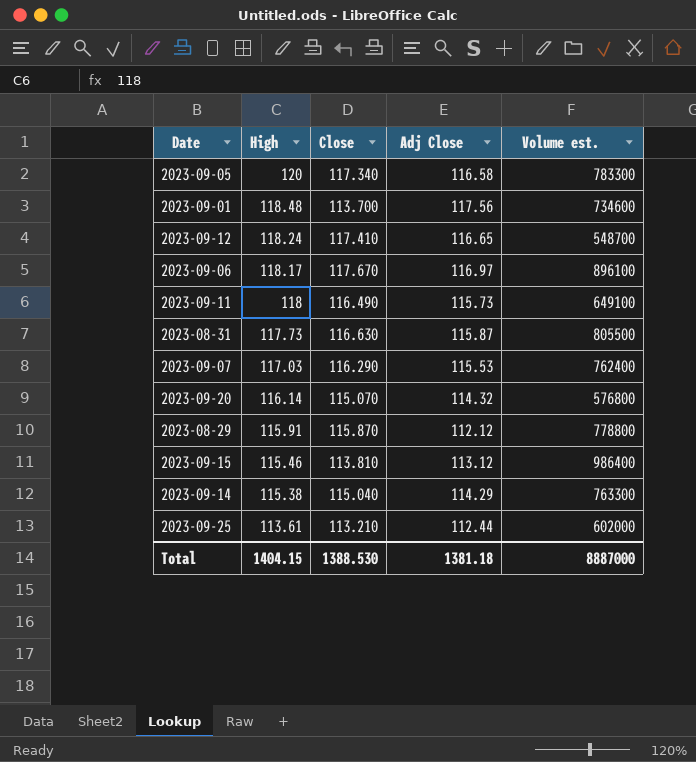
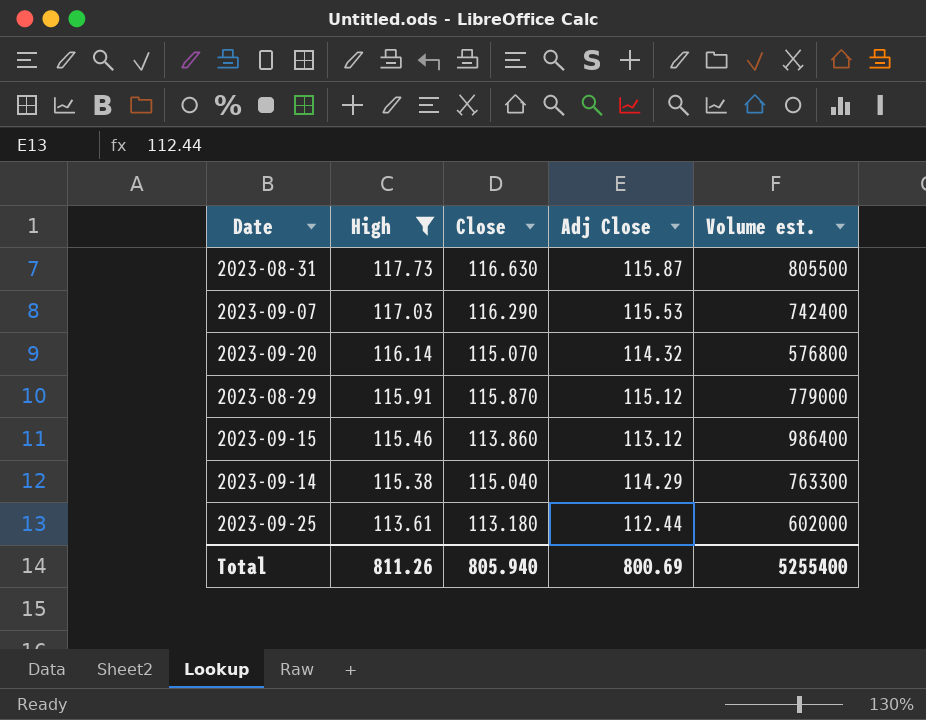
filter: none -> High <= 117.73
2023-09-07 | Volume est.: 762400 -> 742400
2023-08-29 | Adj Close: 112.12 -> 115.12
2023-08-29 | Volume est.: 778800 -> 779000
2023-09-15 | Close: 113.810 -> 113.860
2023-09-25 | Close: 113.210 -> 113.180
Total | High: 1404.15 -> 811.26
Total | Close: 1388.530 -> 805.940
Total | Adj Close: 1381.18 -> 800.69
Total | Volume est.: 8887000 -> 5255400

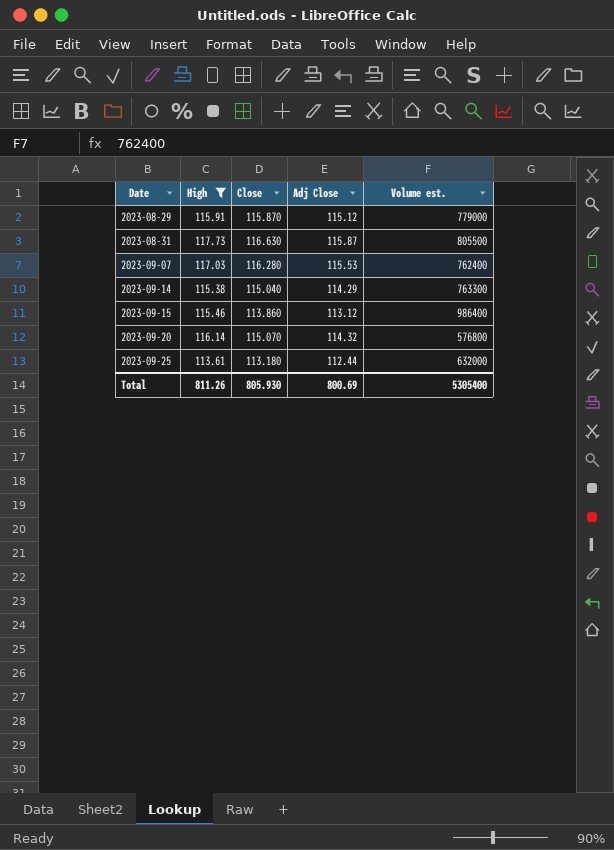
row order: High descending -> Date ascending
2023-09-07 | Close: 116.290 -> 116.280
2023-09-07 | Volume est.: 742400 -> 762400
2023-09-25 | Volume est.: 602000 -> 632000
Total | Close: 805.940 -> 805.930
Total | Volume est.: 5255400 -> 5305400

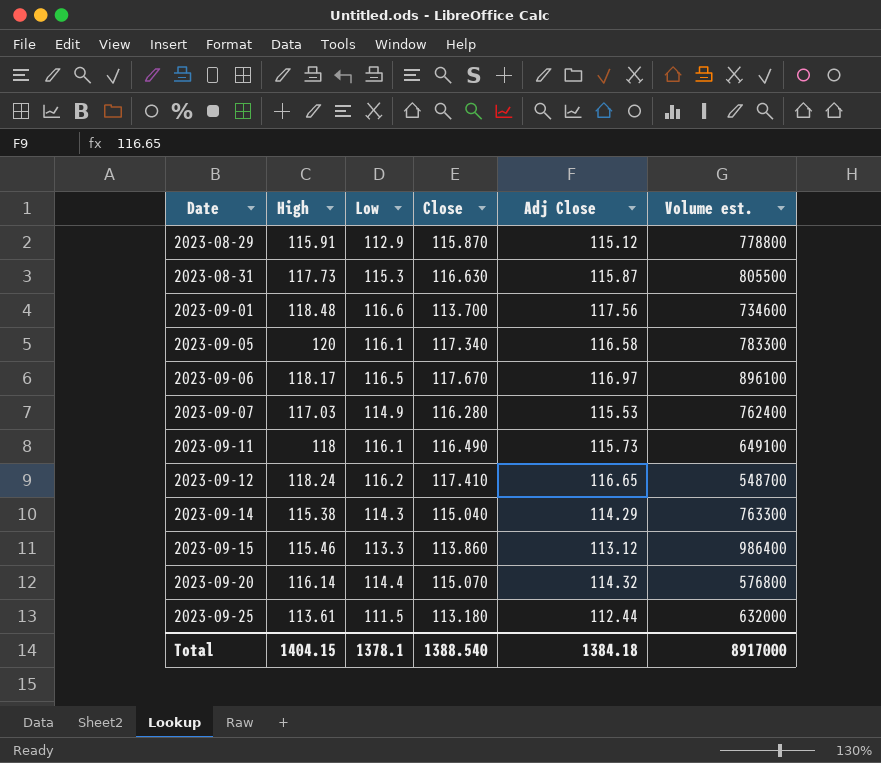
filter: High <= 117.73 -> none
column Low | position: none -> 3
2023-08-29 | Volume est.: 779000 -> 778800
Total | High: 811.26 -> 1404.15
Total | Close: 805.930 -> 1388.540
Total | Adj Close: 800.69 -> 1384.18
Total | Volume est.: 5305400 -> 8917000

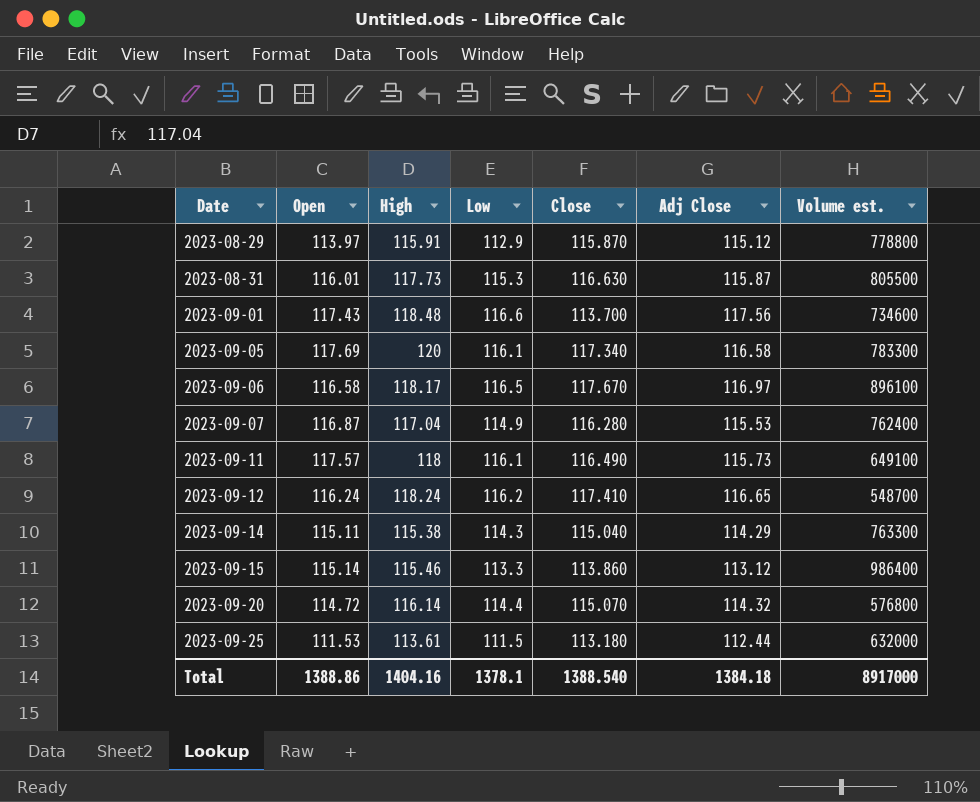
column Open | position: none -> 2
2023-09-07 | High: 117.03 -> 117.04
Total | High: 1404.15 -> 1404.16

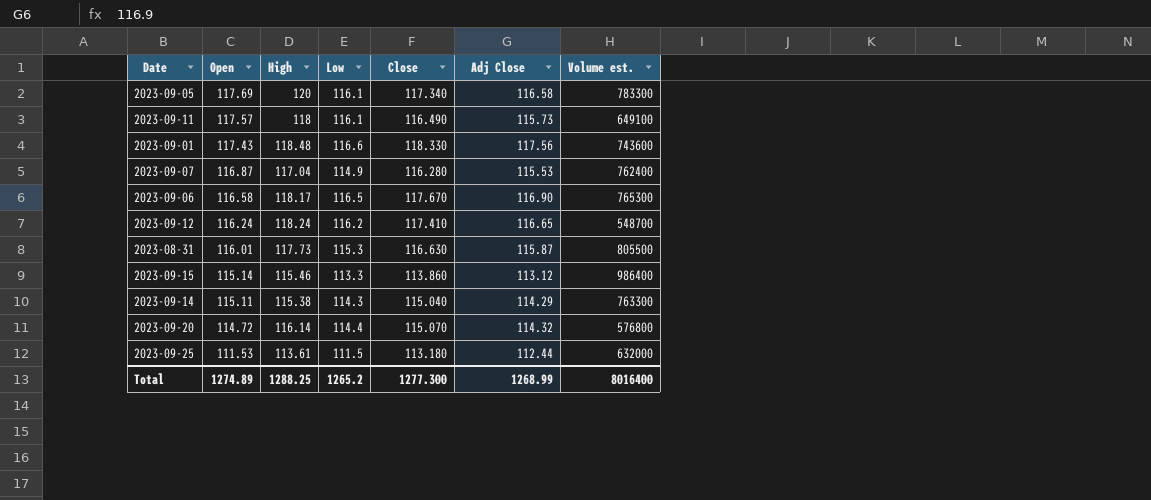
row order: Date ascending -> Open descending
row 2023-08-29: 113.97 | 115.91 | 112.9 | 115.870 | 115.12 | 778800 -> none
2023-09-01 | Close: 113.700 -> 118.330
2023-09-01 | Volume est.: 734600 -> 743600
2023-09-06 | Adj Close: 116.97 -> 116.90
2023-09-06 | Volume est.: 896100 -> 765300
Total | Open: 1388.86 -> 1274.89
Total | High: 1404.16 -> 1288.25
Total | Low: 1378.1 -> 1265.2
Total | Close: 1388.540 -> 1277.300
Total | Adj Close: 1384.18 -> 1268.99
Total | Volume est.: 8917000 -> 8016400

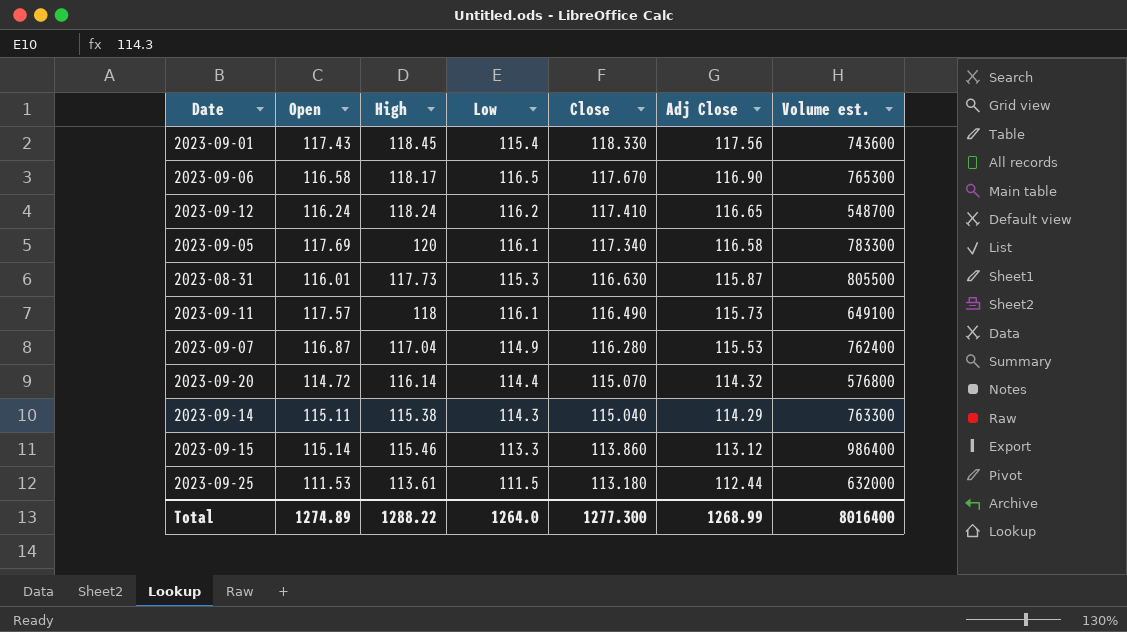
row order: Open descending -> Close descending
2023-09-01 | High: 118.48 -> 118.45
2023-09-01 | Low: 116.6 -> 115.4
Total | High: 1288.25 -> 1288.22
Total | Low: 1265.2 -> 1264.0

